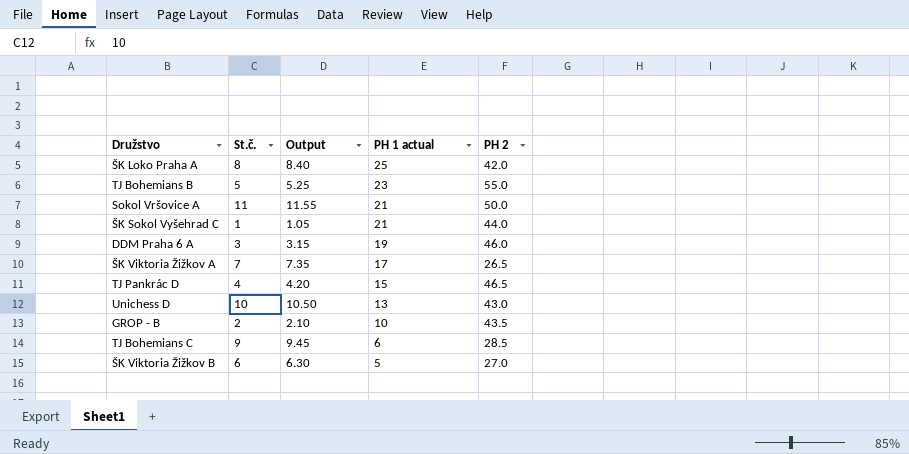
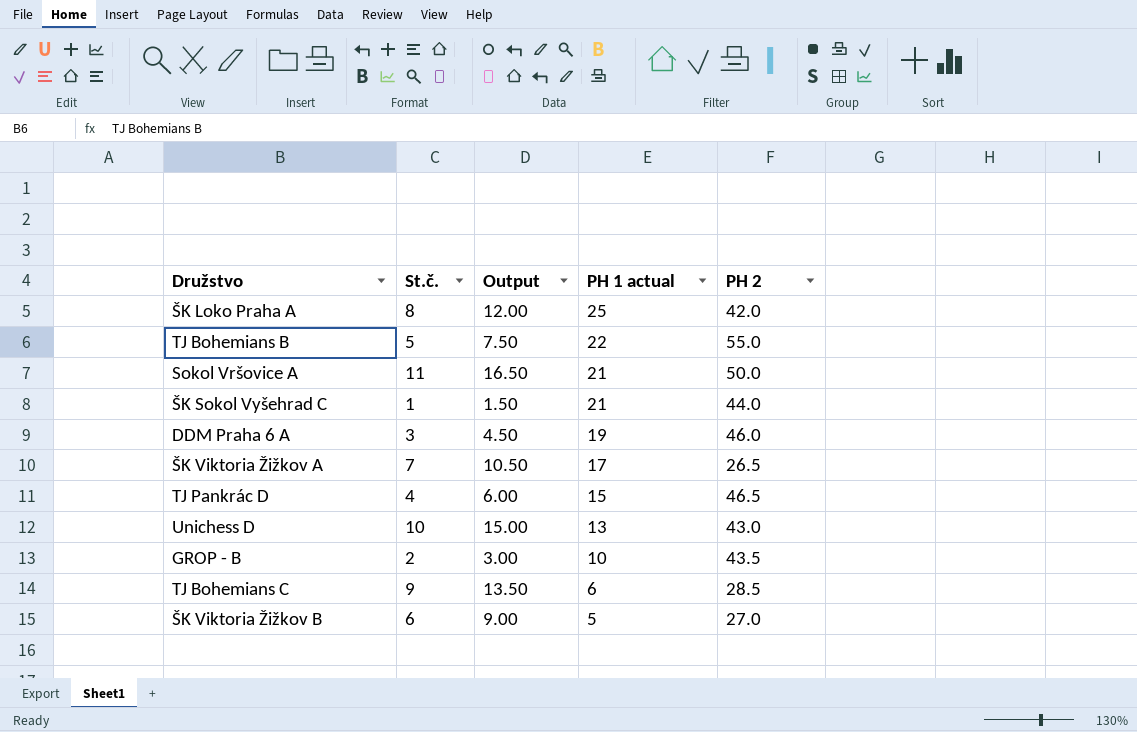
column Output | formula: [St.č.] * 1.05 -> [St.č.] * 1.5
TJ Bohemians B | PH 1 actual: 23 -> 22

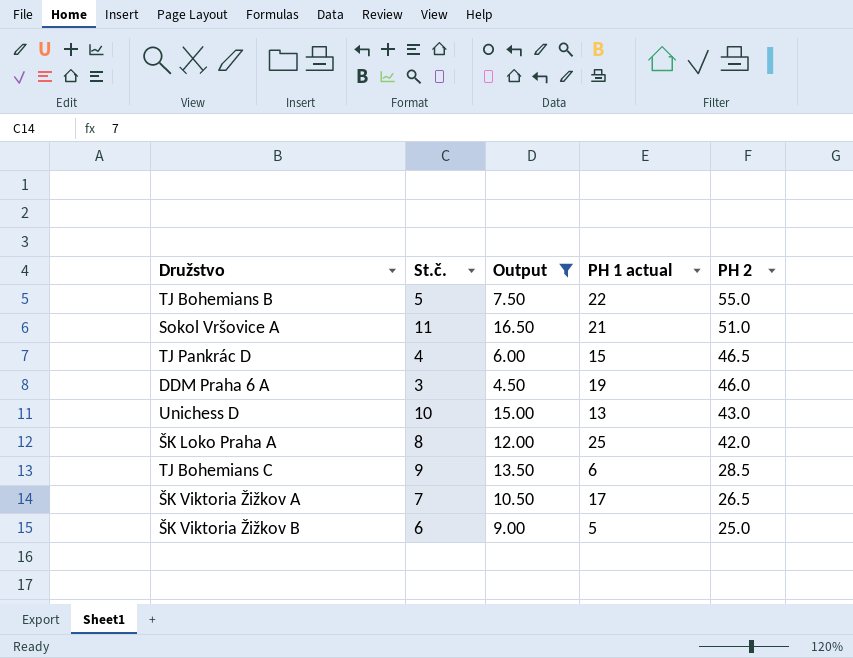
filter: none -> Output >= 4.50
row order: PH 1 actual descending -> PH 2 descending
Sokol Vršovice A | PH 2: 50.0 -> 51.0
ŠK Viktoria Žižkov B | PH 2: 27.0 -> 25.0

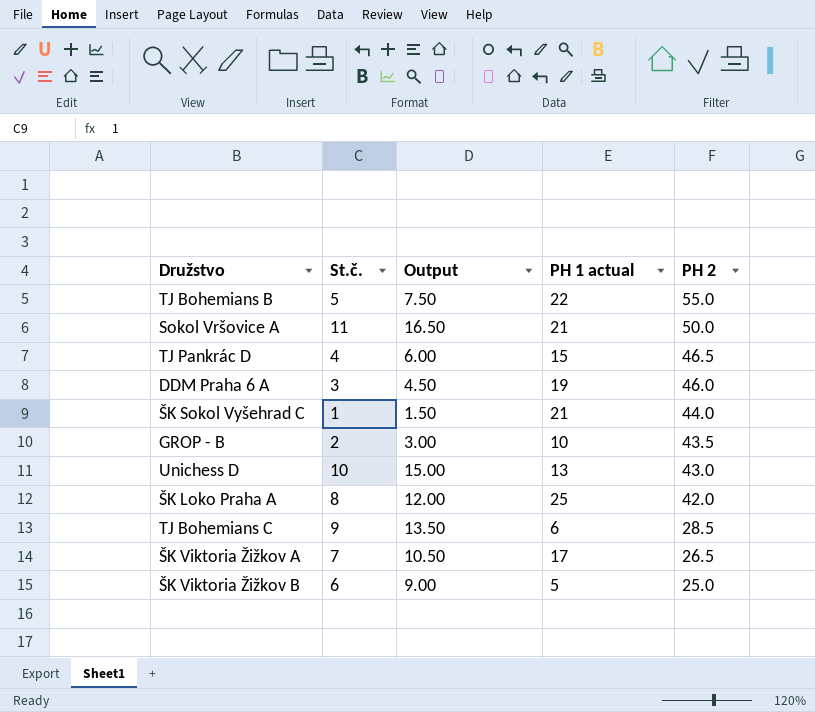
filter: Output >= 4.50 -> none
Sokol Vršovice A | PH 2: 51.0 -> 50.0

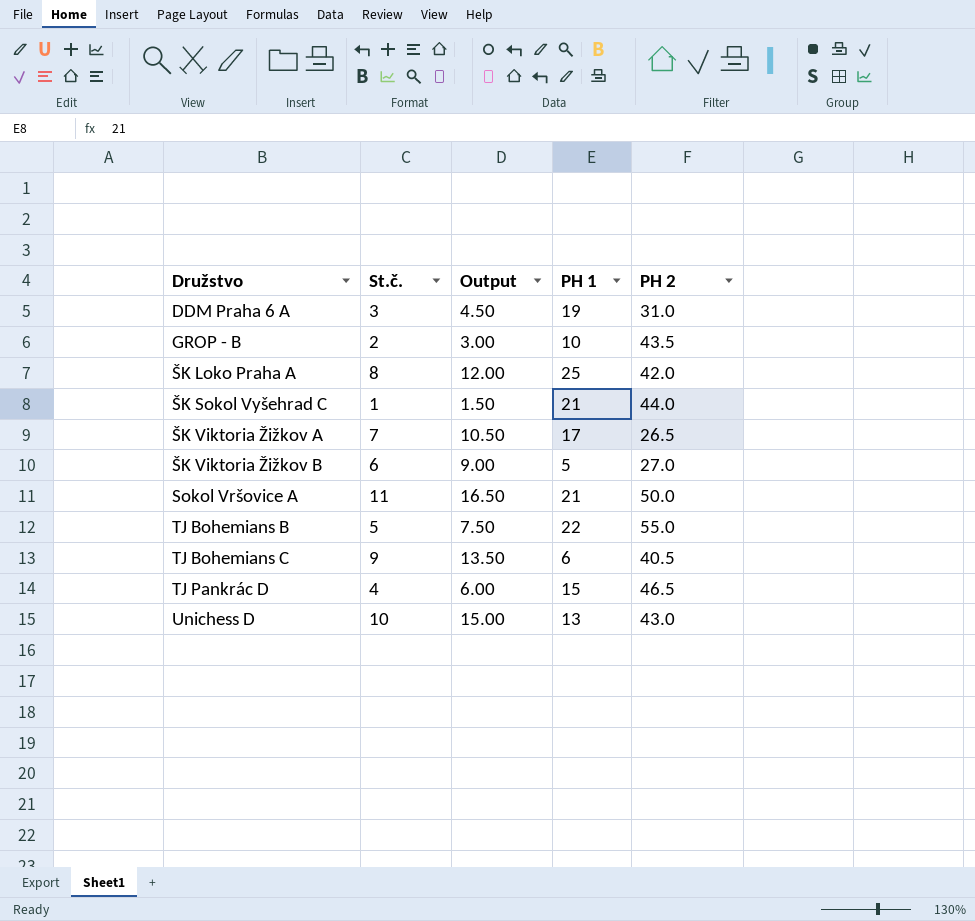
row order: PH 2 descending -> Družstvo ascending
column name: PH 1 actual -> PH 1
DDM Praha 6 A | PH 2: 46.0 -> 31.0
ŠK Viktoria Žižkov B | PH 2: 25.0 -> 27.0
TJ Bohemians C | PH 2: 28.5 -> 40.5

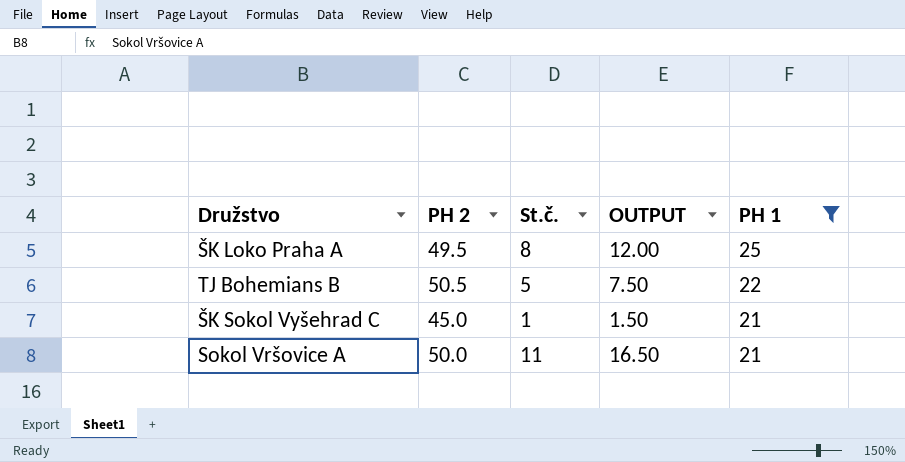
filter: none -> PH 1 >= 21
row order: Družstvo ascending -> PH 1 descending
column PH 2 | position: 5 -> 2
column name: Output -> OUTPUT
ŠK Loko Praha A | PH 2: 42.0 -> 49.5
TJ Bohemians B | PH 2: 55.0 -> 50.5
ŠK Sokol Vyšehrad C | PH 2: 44.0 -> 45.0

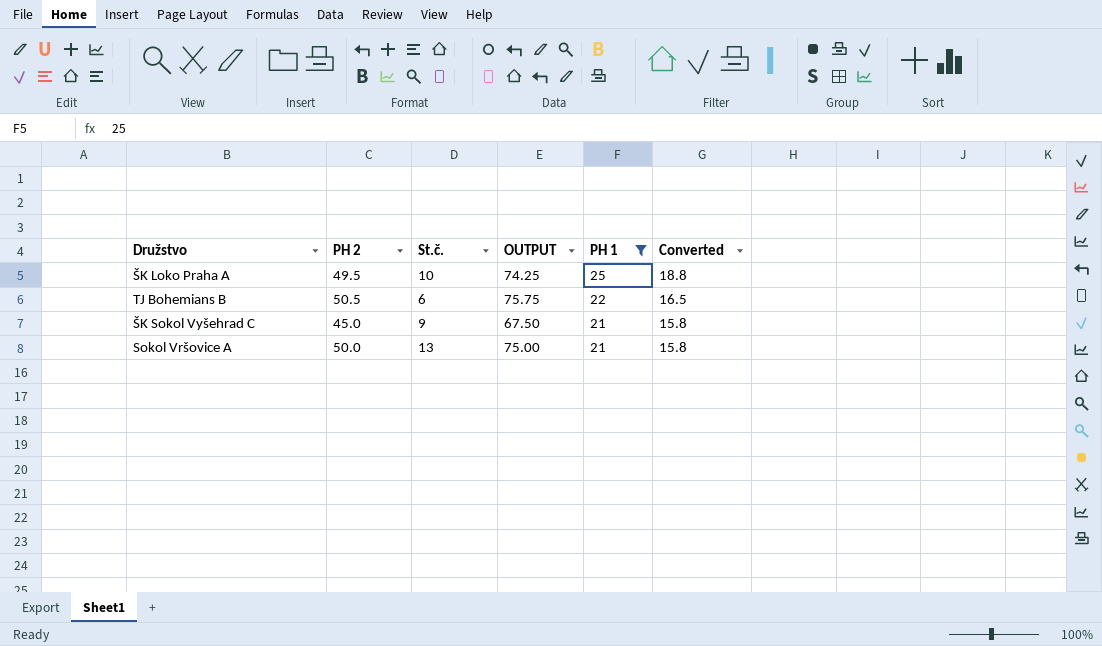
column OUTPUT | formula: [St.č.] * 1.5 -> [PH 2] * 1.5
column Converted | formula: none -> [PH 1] * 0.75
ŠK Loko Praha A | St.č.: 8 -> 10
TJ Bohemians B | St.č.: 5 -> 6
ŠK Sokol Vyšehrad C | St.č.: 1 -> 9
Sokol Vršovice A | St.č.: 11 -> 13

